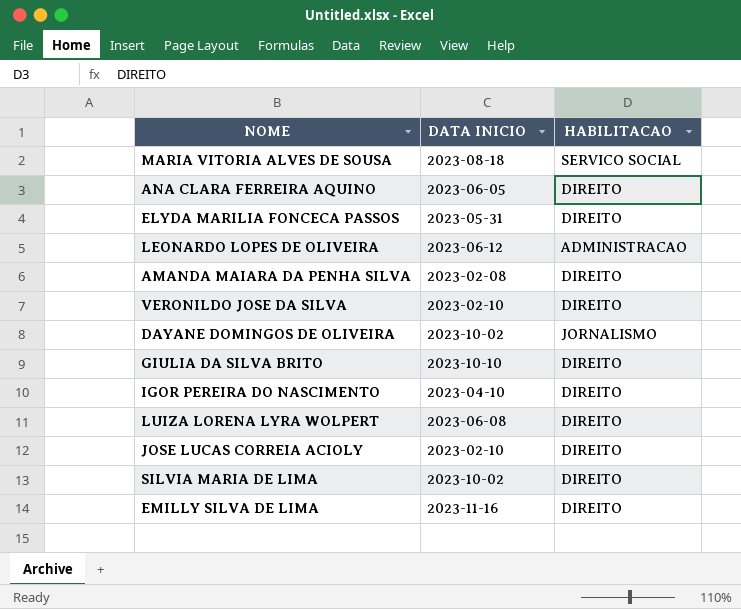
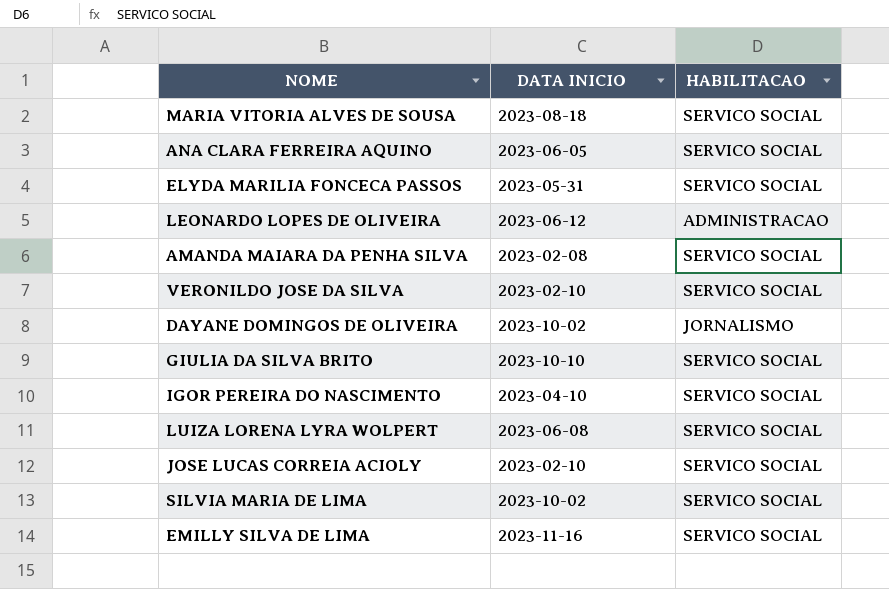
ANA CLARA FERREIRA AQUINO | HABILITACAO: DIREITO -> SERVICO SOCIAL
ELYDA MARILIA FONCECA PASSOS | HABILITACAO: DIREITO -> SERVICO SOCIAL
AMANDA MAIARA DA PENHA SILVA | HABILITACAO: DIREITO -> SERVICO SOCIAL
VERONILDO JOSE DA SILVA | HABILITACAO: DIREITO -> SERVICO SOCIAL
GIULIA DA SILVA BRITO | HABILITACAO: DIREITO -> SERVICO SOCIAL
IGOR PEREIRA DO NASCIMENTO | HABILITACAO: DIREITO -> SERVICO SOCIAL
LUIZA LORENA LYRA WOLPERT | HABILITACAO: DIREITO -> SERVICO SOCIAL
JOSE LUCAS CORREIA ACIOLY | HABILITACAO: DIREITO -> SERVICO SOCIAL
SILVIA MARIA DE LIMA | HABILITACAO: DIREITO -> SERVICO SOCIAL
EMILLY SILVA DE LIMA | HABILITACAO: DIREITO -> SERVICO SOCIAL

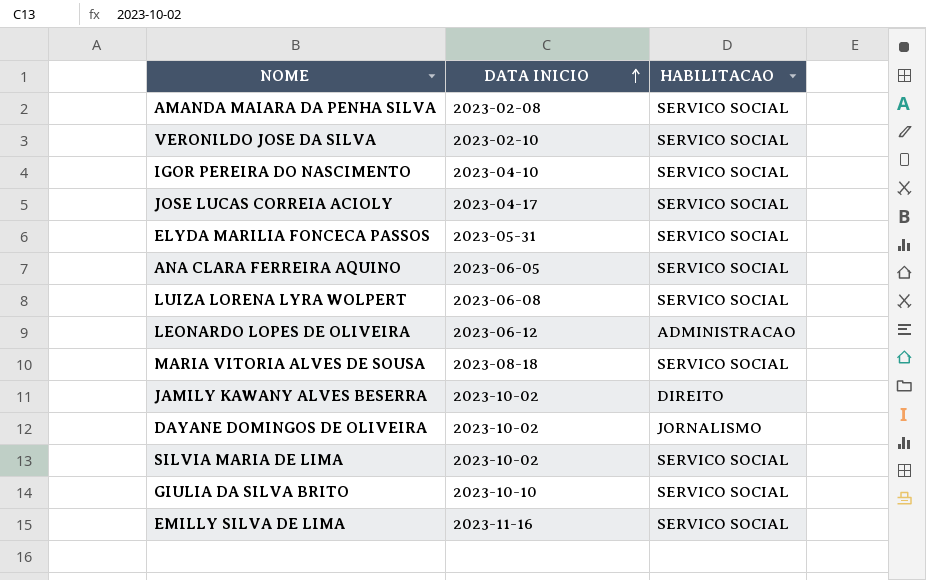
row order: none -> DATA INICIO ascending
JOSE LUCAS CORREIA ACIOLY | DATA INICIO: 2023-02-10 -> 2023-04-17
row JAMILY KAWANY ALVES BESERRA: none -> 2023-10-02 | DIREITO

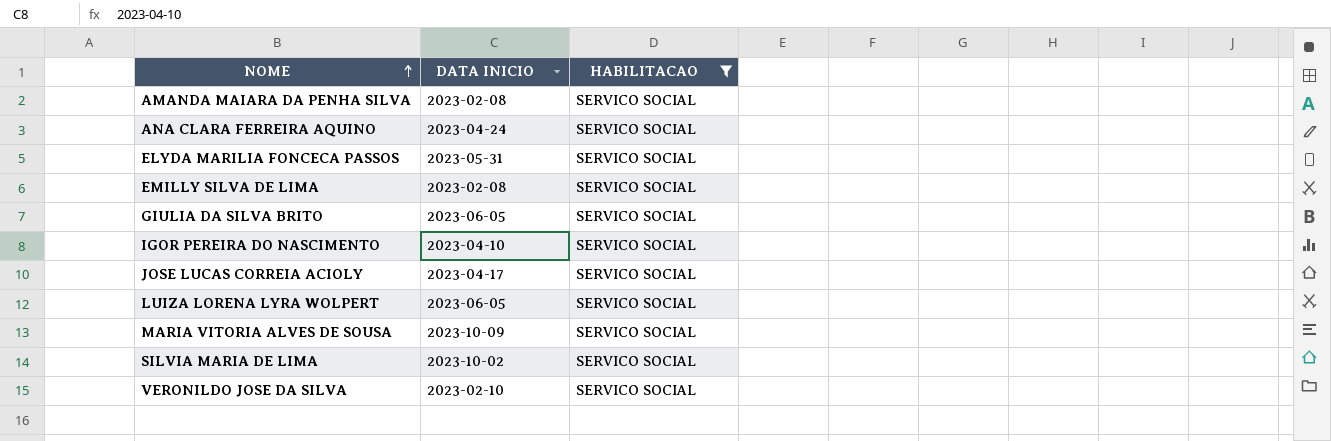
filter: none -> HABILITACAO = SERVICO SOCIAL
row order: DATA INICIO ascending -> NOME ascending
ANA CLARA FERREIRA AQUINO | DATA INICIO: 2023-06-05 -> 2023-04-24
EMILLY SILVA DE LIMA | DATA INICIO: 2023-11-16 -> 2023-02-08
GIULIA DA SILVA BRITO | DATA INICIO: 2023-10-10 -> 2023-06-05
LUIZA LORENA LYRA WOLPERT | DATA INICIO: 2023-06-08 -> 2023-06-05
MARIA VITORIA ALVES DE SOUSA | DATA INICIO: 2023-08-18 -> 2023-10-09

